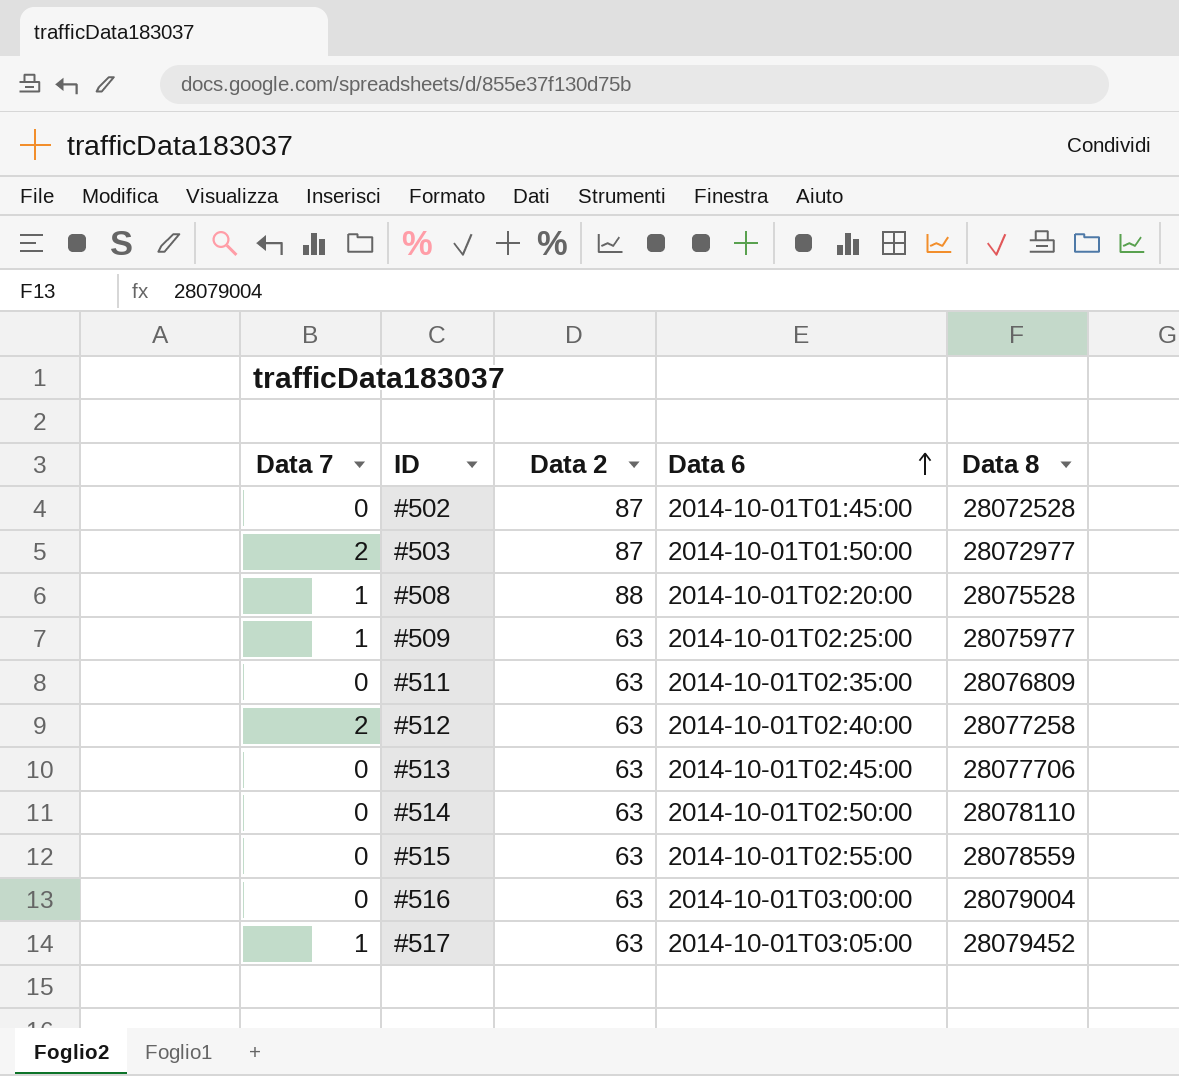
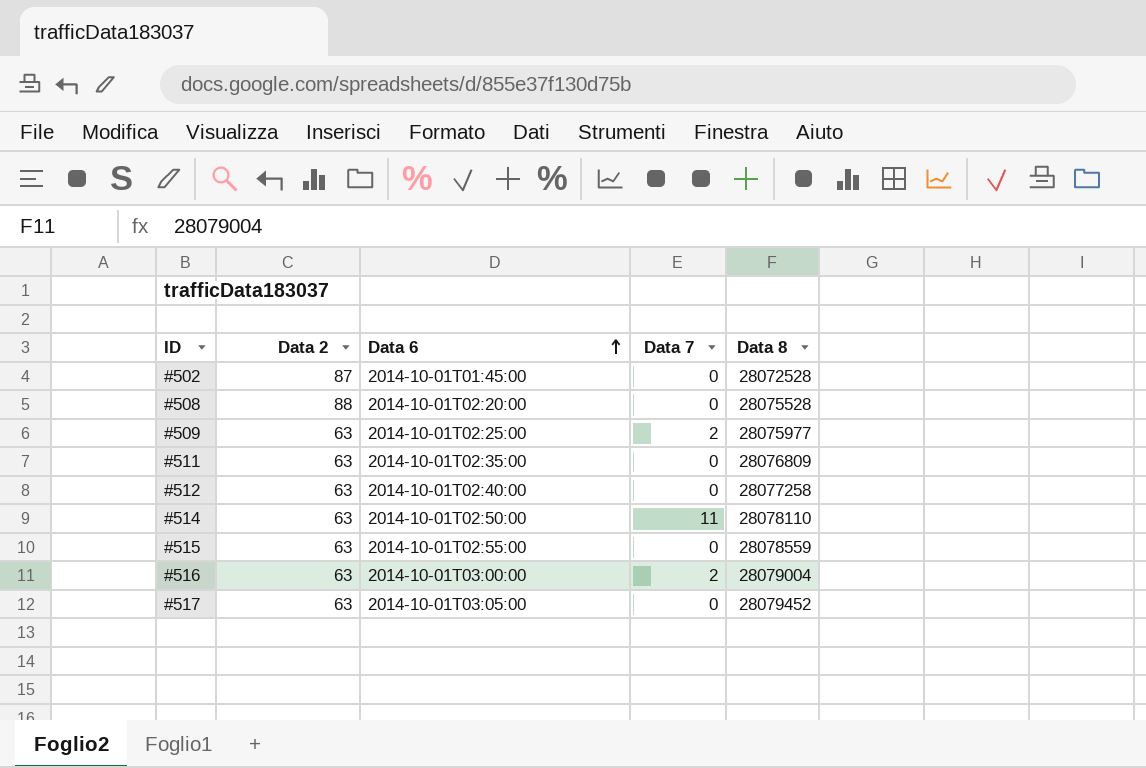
column Data 7 | position: 1 -> 4
row #503: 2 | 87 | 2014-10-01T01:50:00 | 28072977 -> none
row #513: 0 | 63 | 2014-10-01T02:45:00 | 28077706 -> none
#508 | Data 7: 1 -> 0
#509 | Data 7: 1 -> 2
#512 | Data 7: 2 -> 0
#514 | Data 7: 0 -> 11
#516 | Data 7: 0 -> 2
#517 | Data 7: 1 -> 0

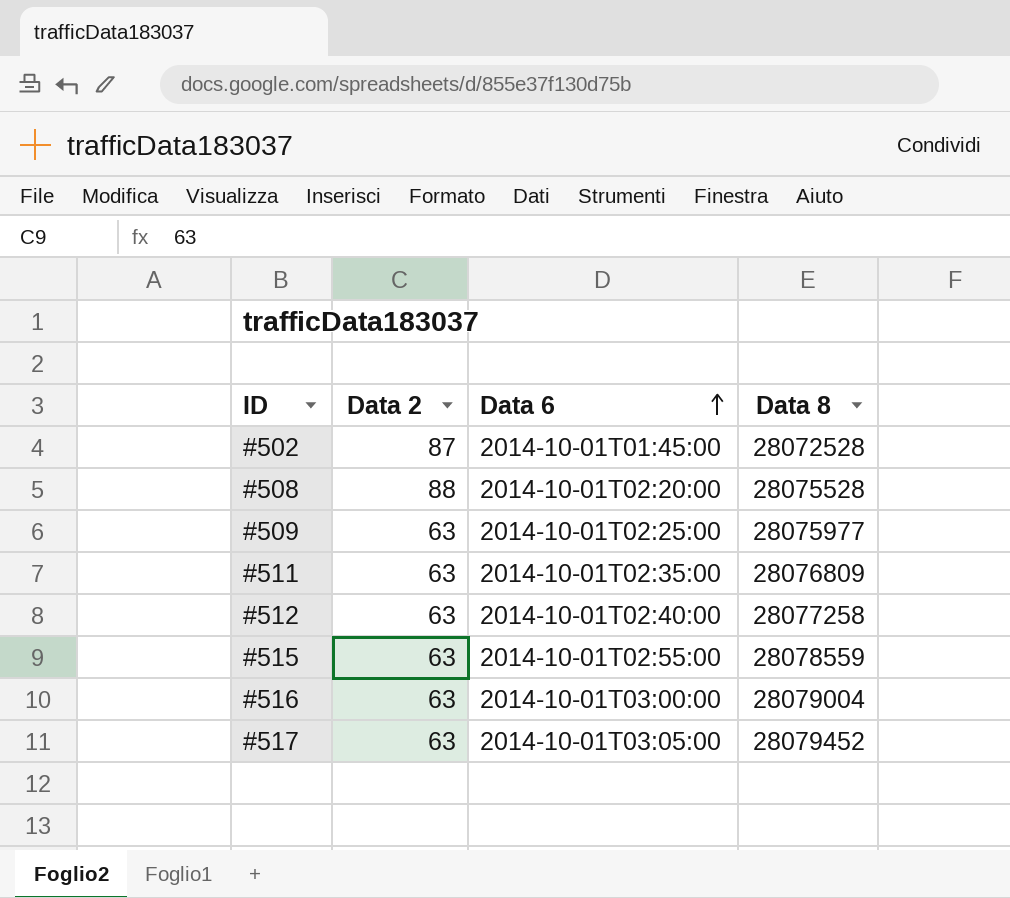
column Data 7 | position: 4 -> none
row #514: 63 | 2014-10-01T02:50:00 | 11 | 28078110 -> none

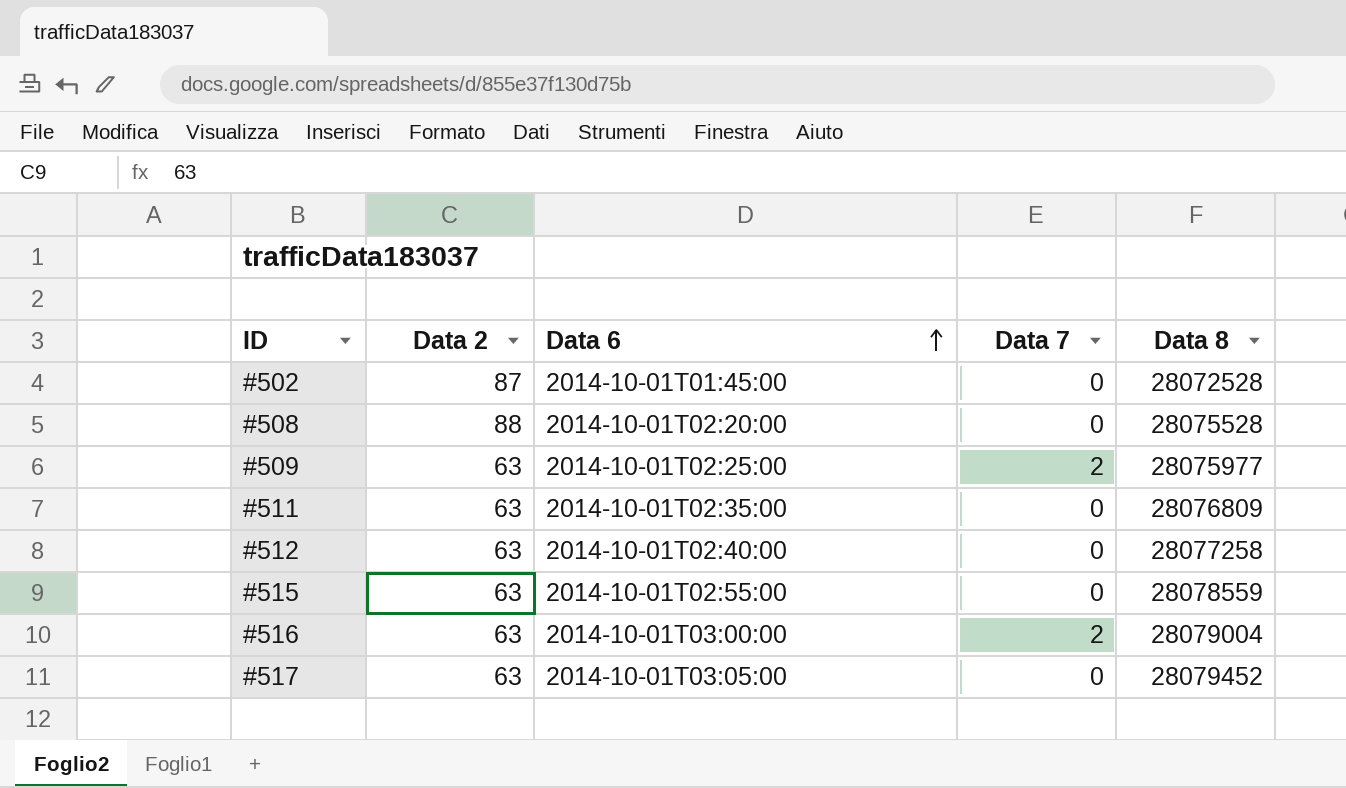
column Data 7 | position: none -> 4

